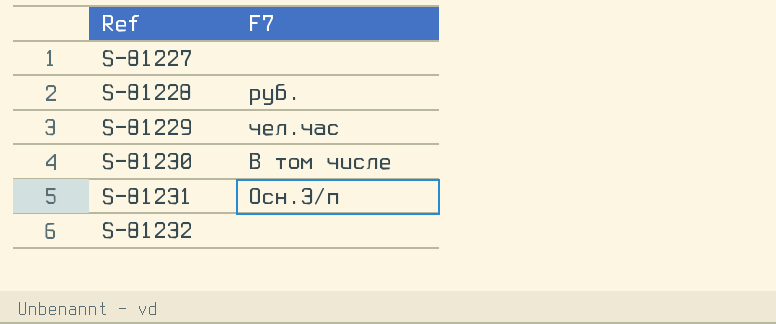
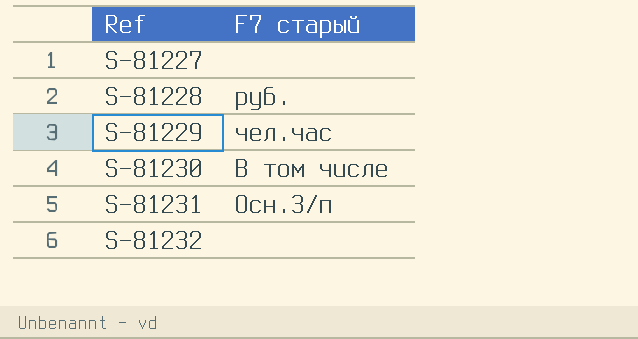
column name: F7 -> F7 старый

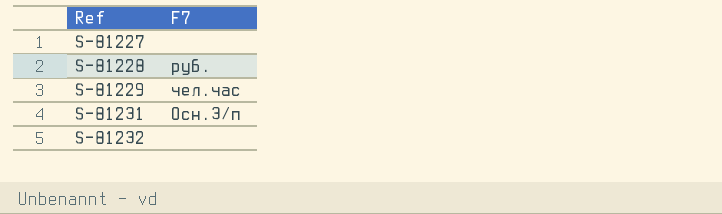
column name: F7 старый -> F7
row S-81230: В том числе -> none

